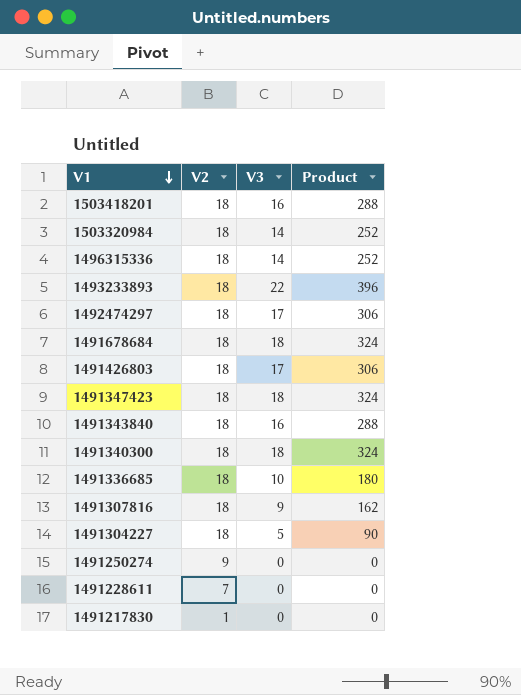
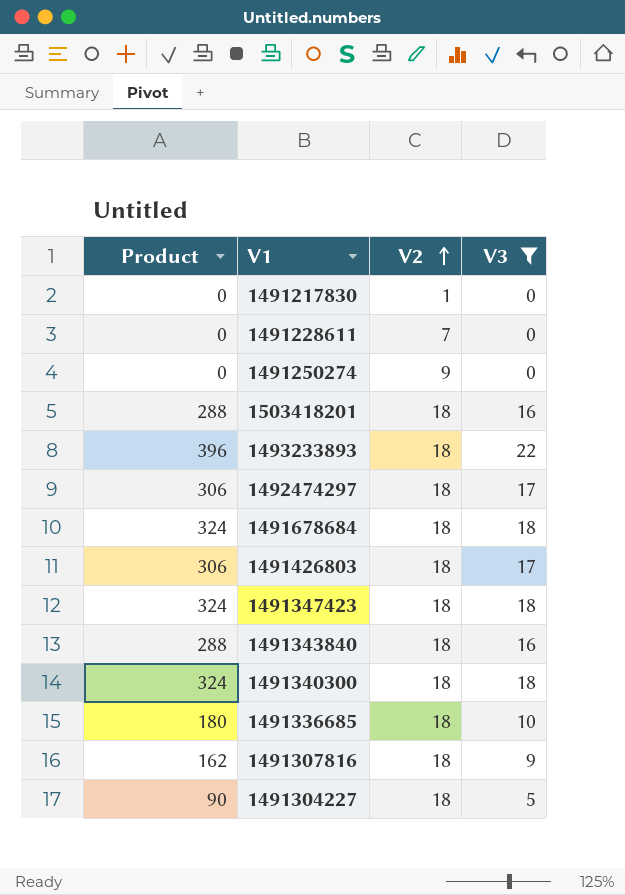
filter: none -> V3 != 14
row order: V1 descending -> V2 ascending
column Product | position: 4 -> 1

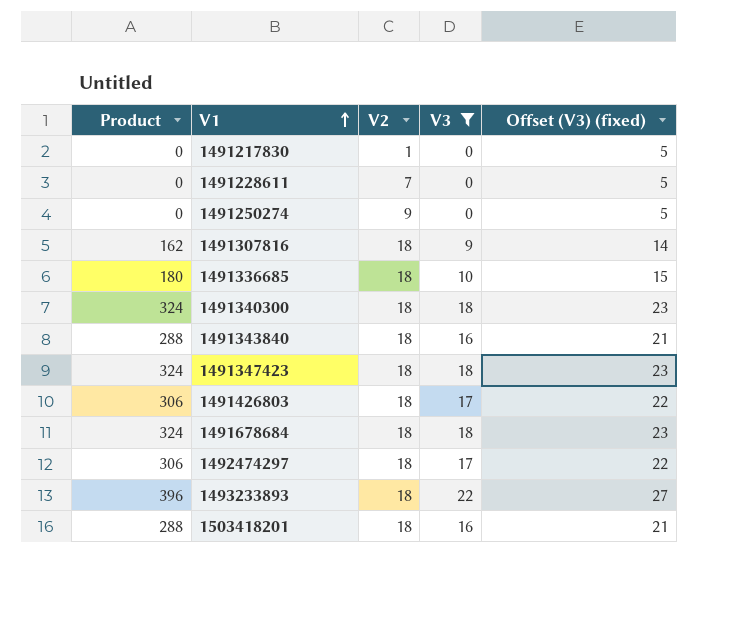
row order: V2 ascending -> V1 ascending
column Offset (V3) (fixed) | formula: none -> [V3] + 5
row 1491304227: 90 | 18 | 5 -> none

